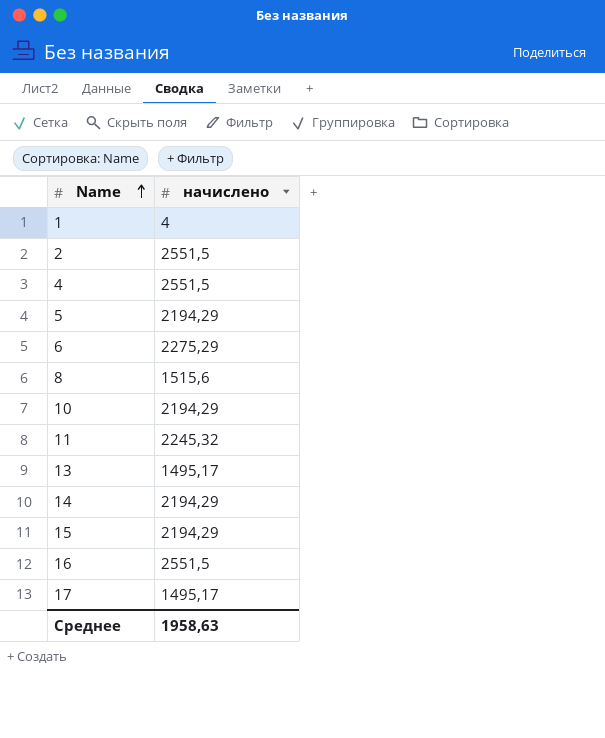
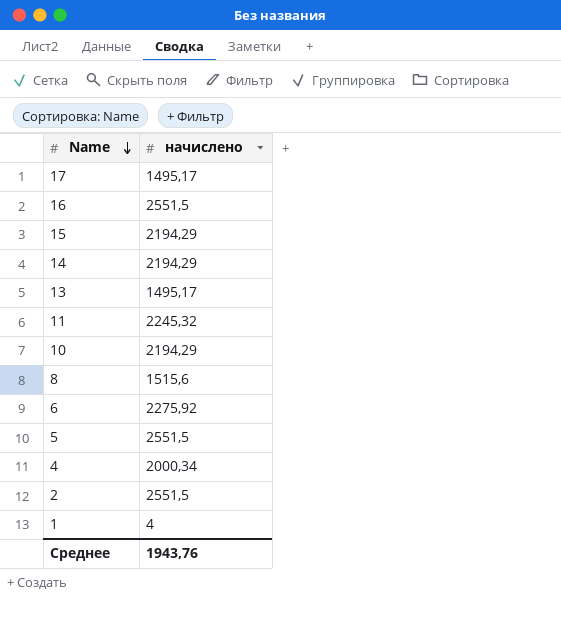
row order: Name ascending -> Name descending
6 | начислено: 2275,29 -> 2275,92
5 | начислено: 2194,29 -> 2551,5
4 | начислено: 2551,5 -> 2000,34
Среднее | начислено: 1958,63 -> 1943,76

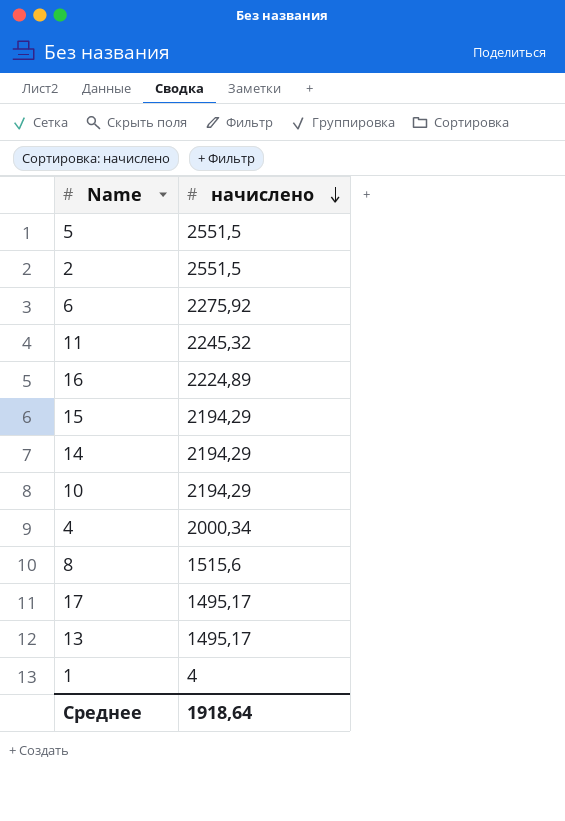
row order: Name descending -> начислено descending
16 | начислено: 2551,5 -> 2224,89
Среднее | начислено: 1943,76 -> 1918,64

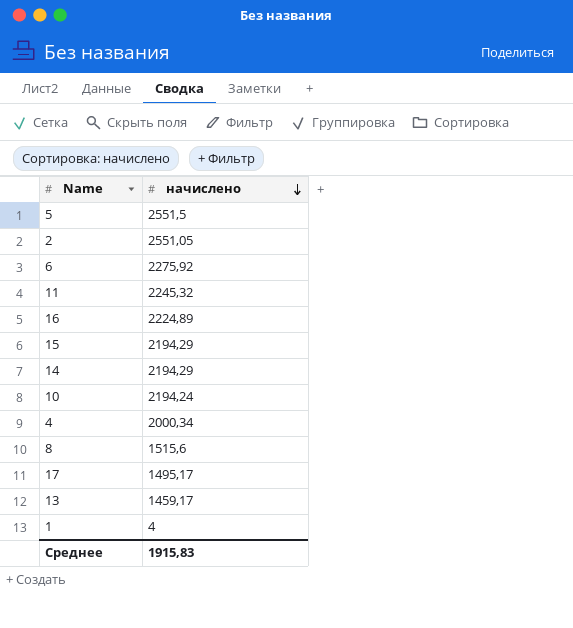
2 | начислено: 2551,5 -> 2551,05
10 | начислено: 2194,29 -> 2194,24
13 | начислено: 1495,17 -> 1459,17
Среднее | начислено: 1918,64 -> 1915,83

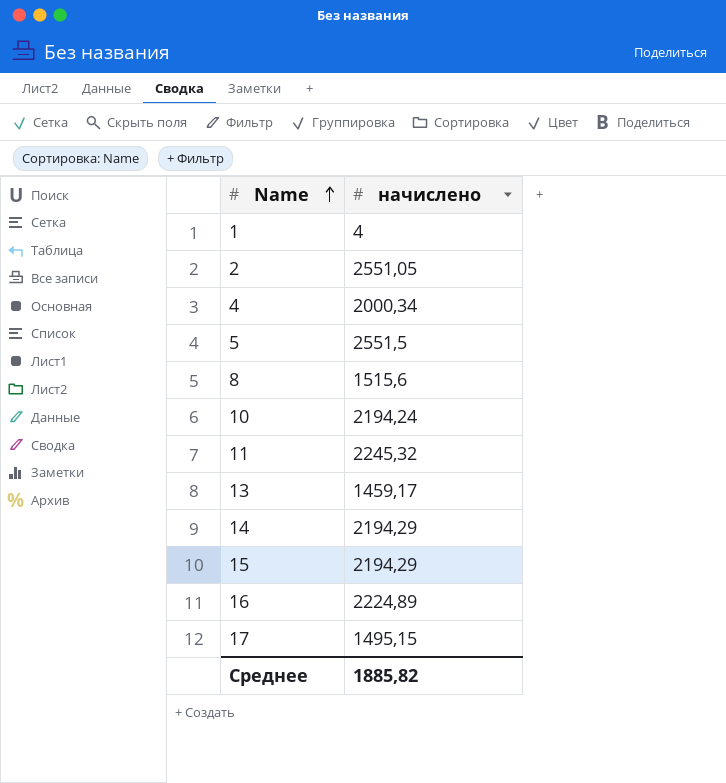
row order: начислено descending -> Name ascending
row 6: 2275,92 -> none
17 | начислено: 1495,17 -> 1495,15
Среднее | начислено: 1915,83 -> 1885,82

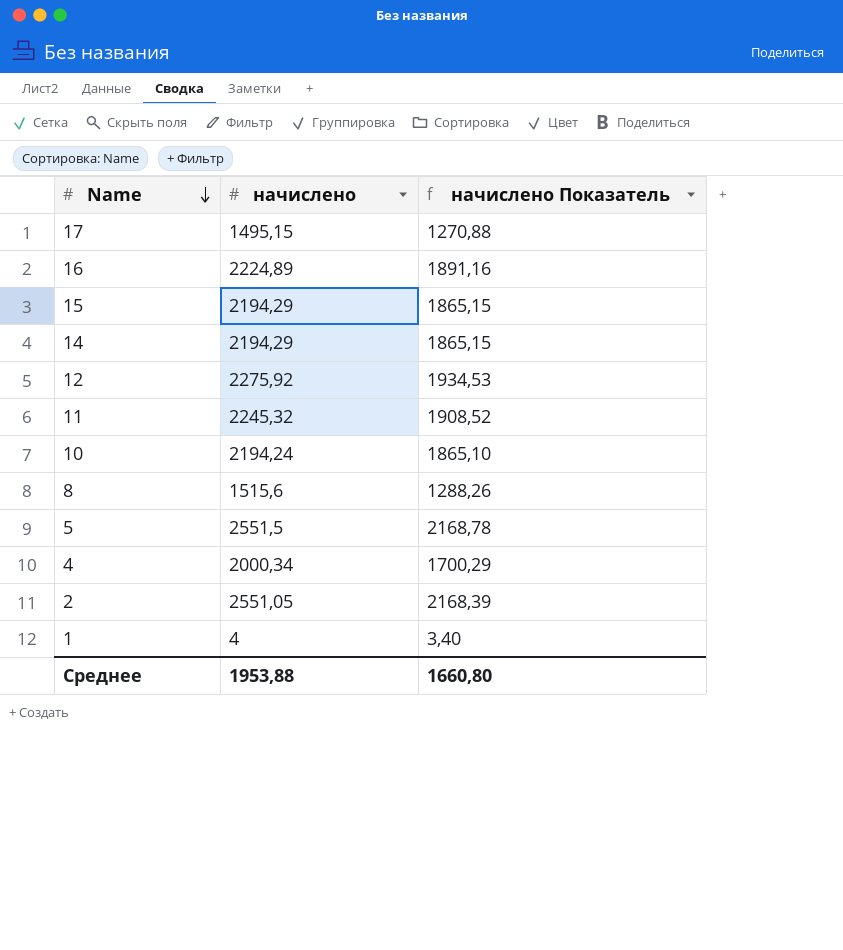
row order: Name ascending -> Name descending
column начислено Показатель | formula: none -> [начислено] * 0,85
row 13: 1459,17 -> none
row 12: none -> 2275,92 | 1934,53
Среднее | начислено: 1885,82 -> 1953,88

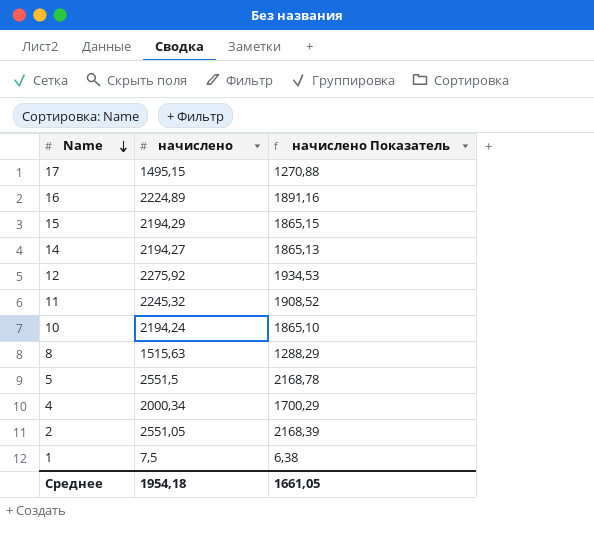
14 | начислено: 2194,29 -> 2194,27
14 | начислено Показатель: 1865,15 -> 1865,13
8 | начислено: 1515,6 -> 1515,63
8 | начислено Показатель: 1288,26 -> 1288,29
1 | начислено: 4 -> 7,5
1 | начислено Показатель: 3,40 -> 6,38
Среднее | начислено: 1953,88 -> 1954,18
Среднее | начислено Показатель: 1660,80 -> 1661,05

